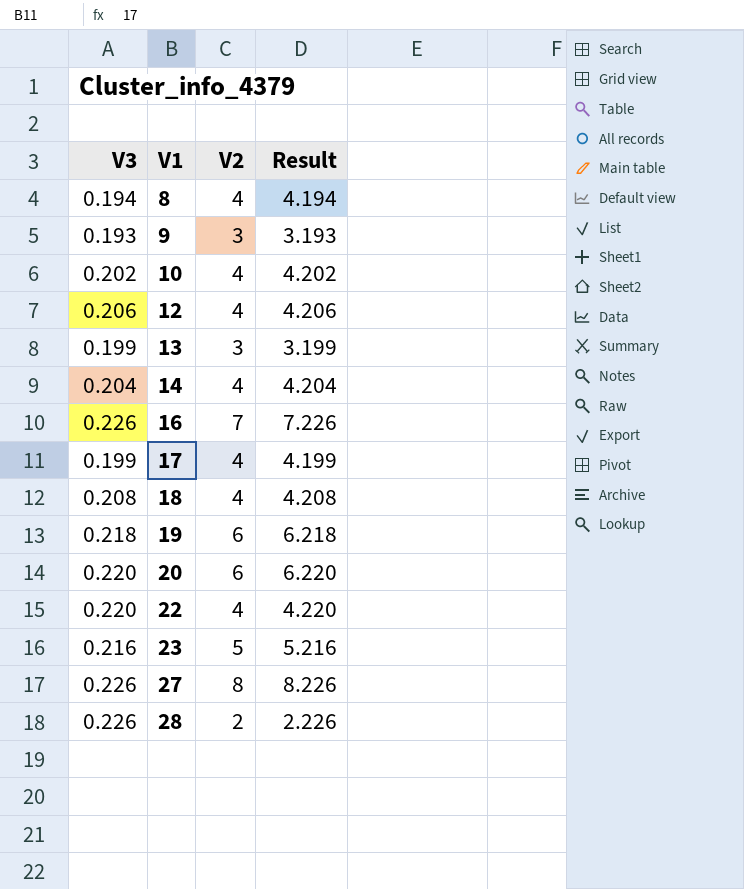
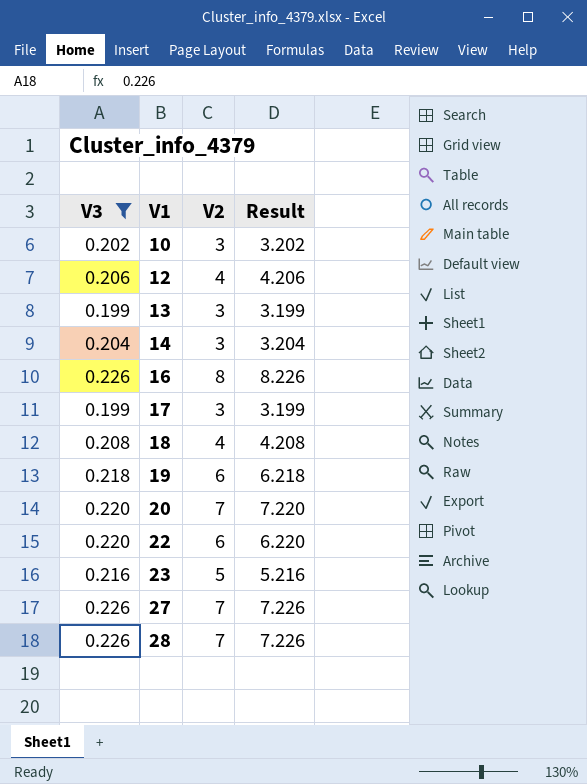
filter: none -> V3 >= 0.199
10 | V2: 4 -> 3
10 | Result: 4.202 -> 3.202
14 | V2: 4 -> 3
14 | Result: 4.204 -> 3.204
16 | V2: 7 -> 8
16 | Result: 7.226 -> 8.226
17 | V2: 4 -> 3
17 | Result: 4.199 -> 3.199
20 | V2: 6 -> 7
20 | Result: 6.220 -> 7.220
22 | V2: 4 -> 6
22 | Result: 4.220 -> 6.220
27 | V2: 8 -> 7
27 | Result: 8.226 -> 7.226
28 | V2: 2 -> 7
28 | Result: 2.226 -> 7.226

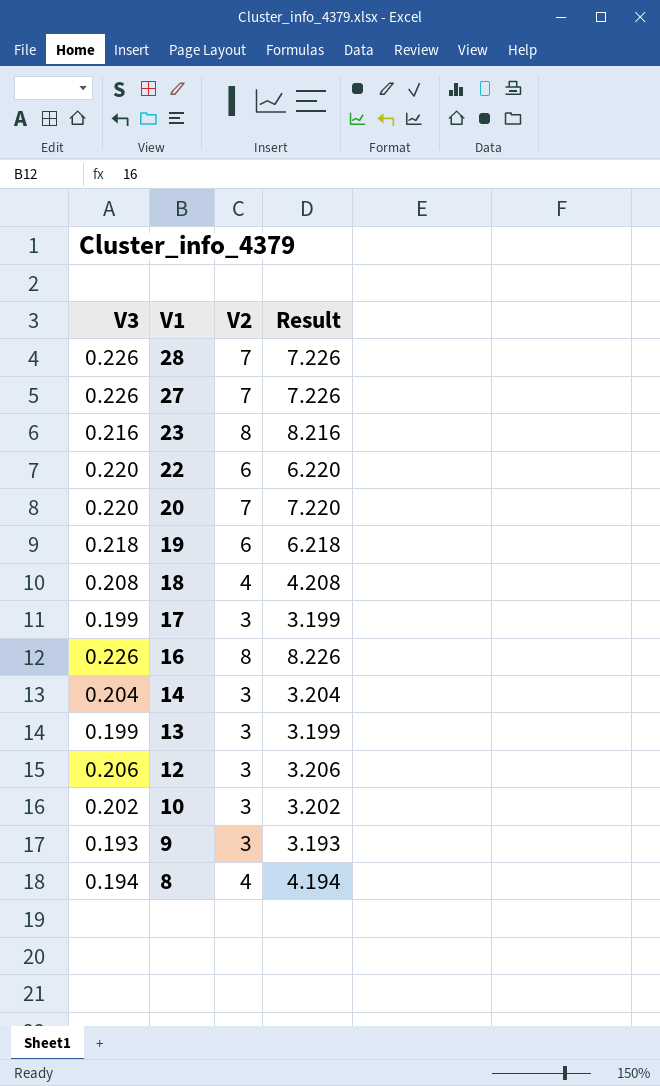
filter: V3 >= 0.199 -> none
row order: V1 ascending -> V1 descending
23 | V2: 5 -> 8
23 | Result: 5.216 -> 8.216
12 | V2: 4 -> 3
12 | Result: 4.206 -> 3.206

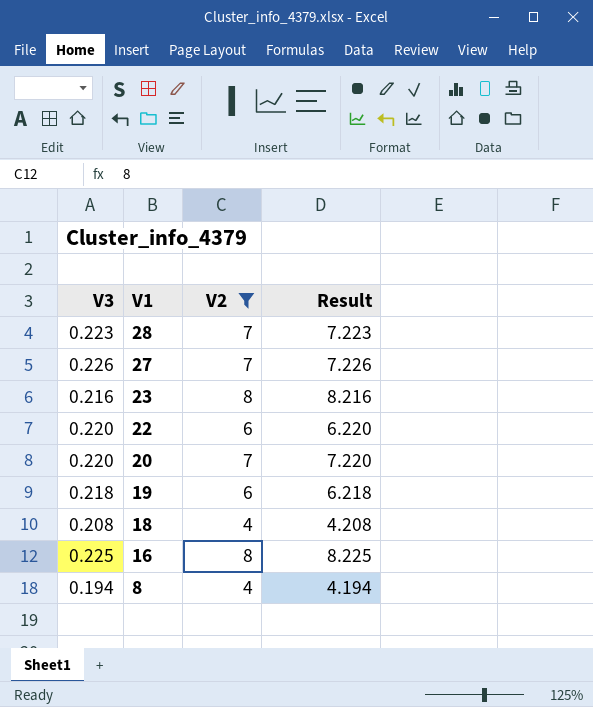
filter: none -> V2 != 3
28 | V3: 0.226 -> 0.223
28 | Result: 7.226 -> 7.223
16 | V3: 0.226 -> 0.225
16 | Result: 8.226 -> 8.225

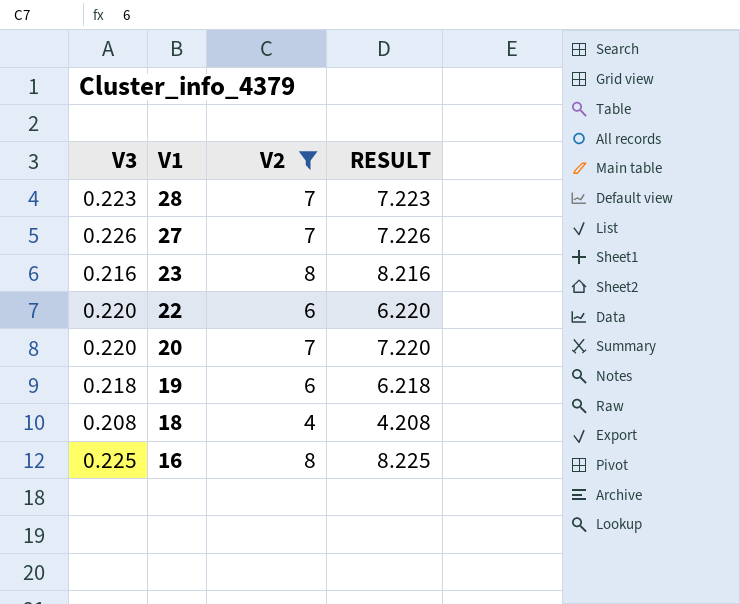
column name: Result -> RESULT
row 8: 0.194 | 4 | 4.194 -> none

